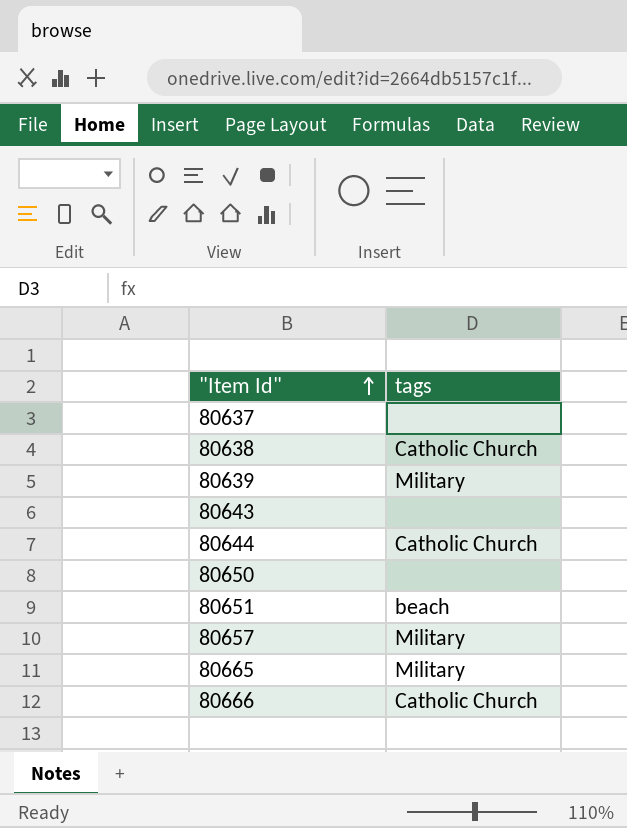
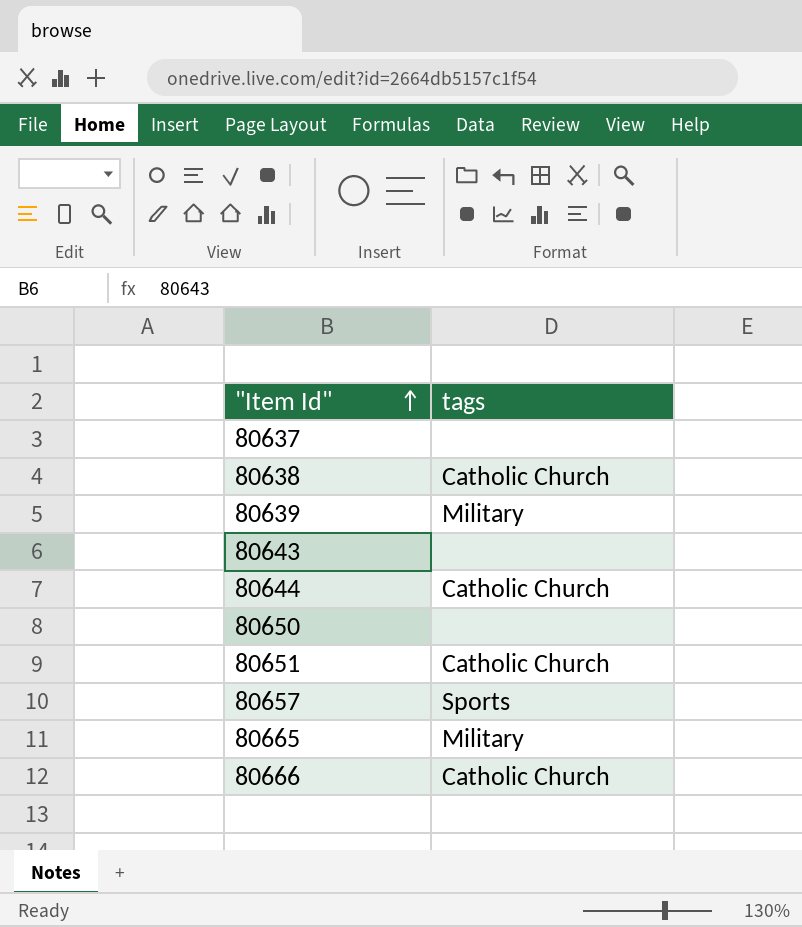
80651 | tags: beach -> Catholic Church
80657 | tags: Military -> Sports

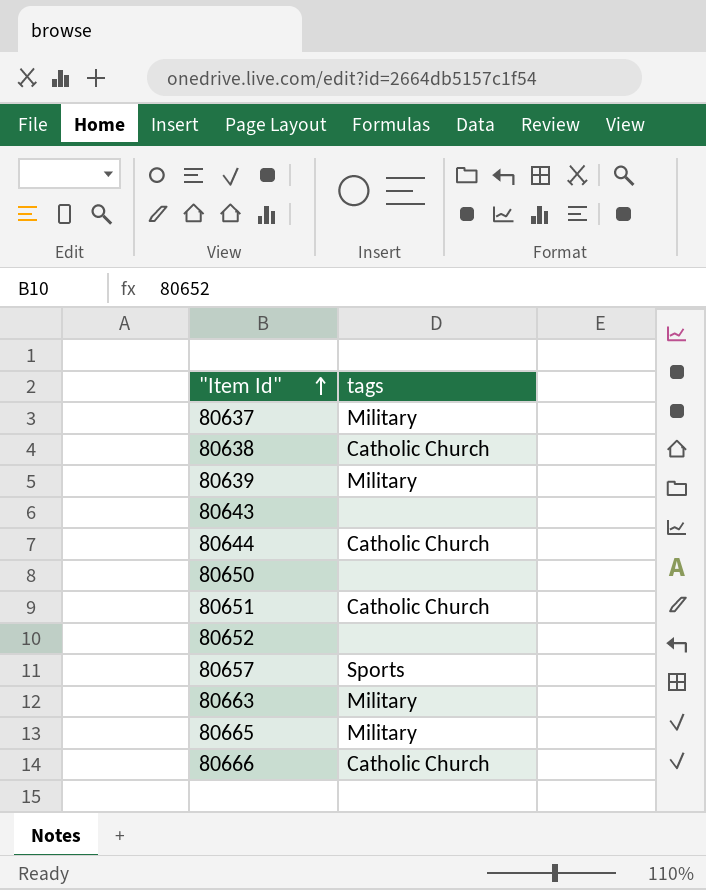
80637 | tags: none -> Military
row 80652: none -> none
row 80663: none -> Military

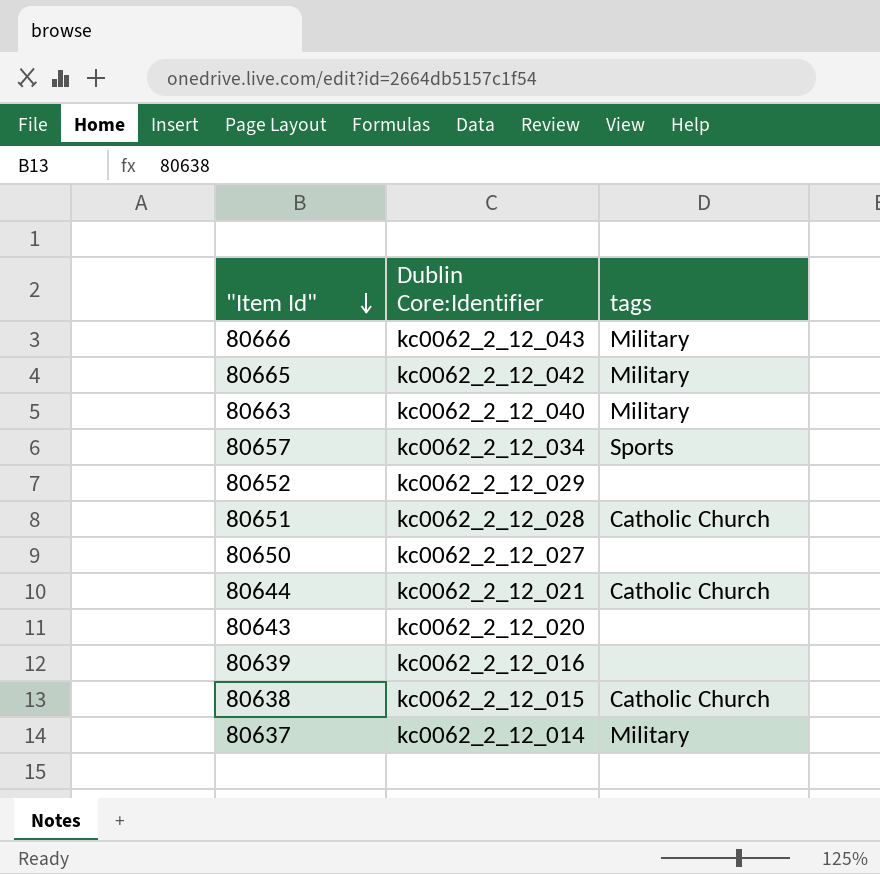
row order: "Item Id" ascending -> "Item Id" descending
column Dublin Core:Identifier | position: none -> 2
80666 | tags: Catholic Church -> Military
80639 | tags: Military -> none

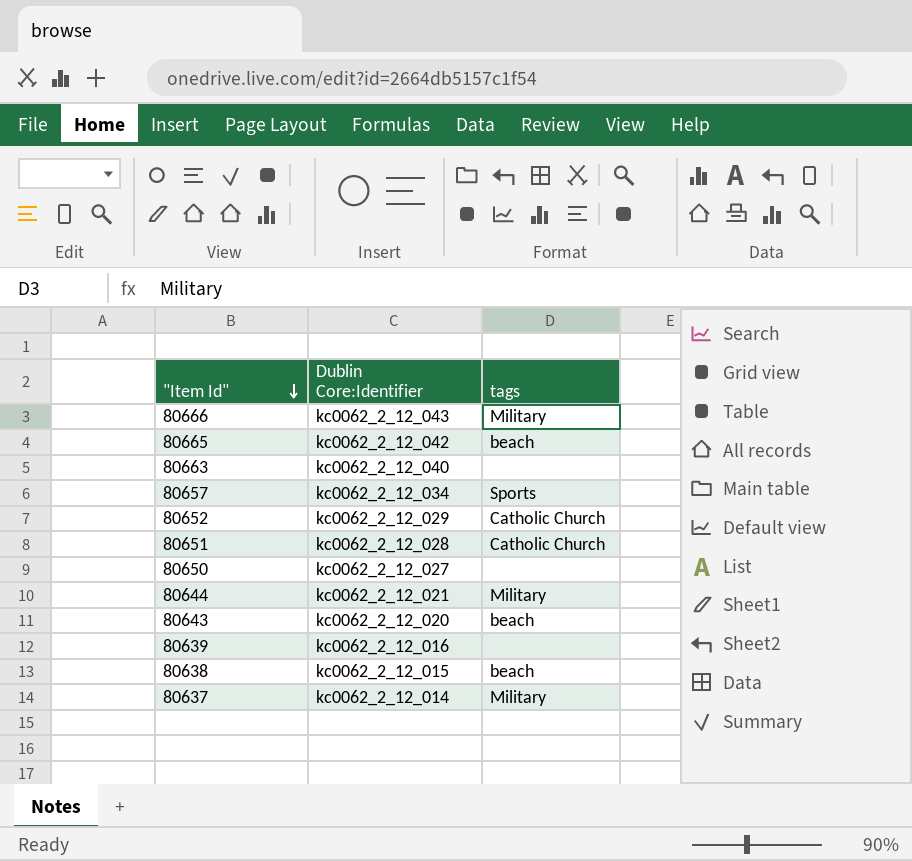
80665 | tags: Military -> beach
80663 | tags: Military -> none
80652 | tags: none -> Catholic Church
80644 | tags: Catholic Church -> Military
80643 | tags: none -> beach
80638 | tags: Catholic Church -> beach

